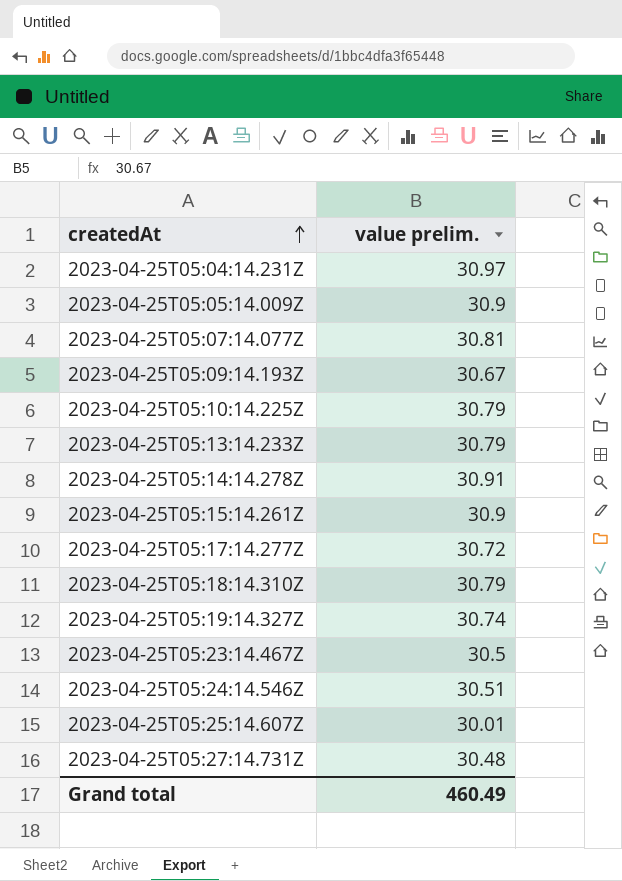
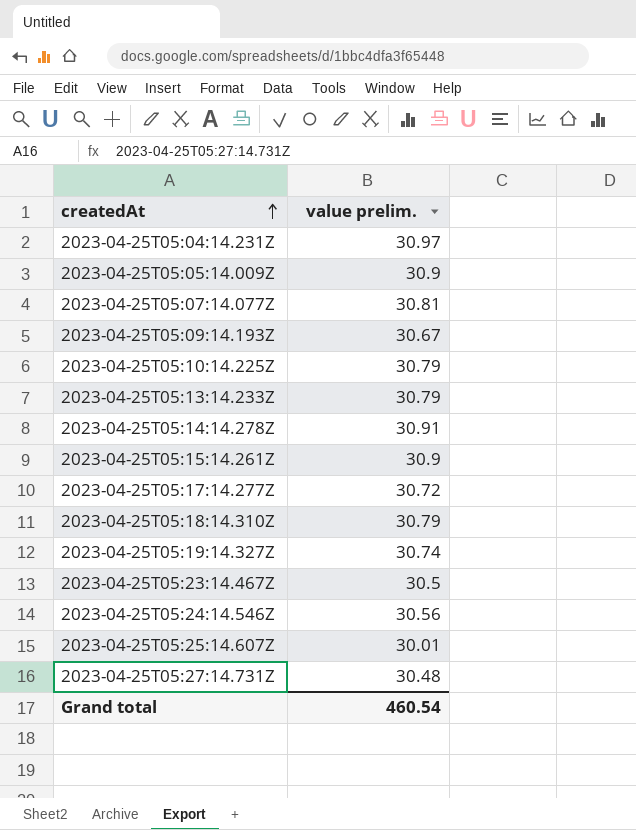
2023-04-25T05:24:14.546Z | value prelim.: 30.51 -> 30.56
Grand total | value prelim.: 460.49 -> 460.54

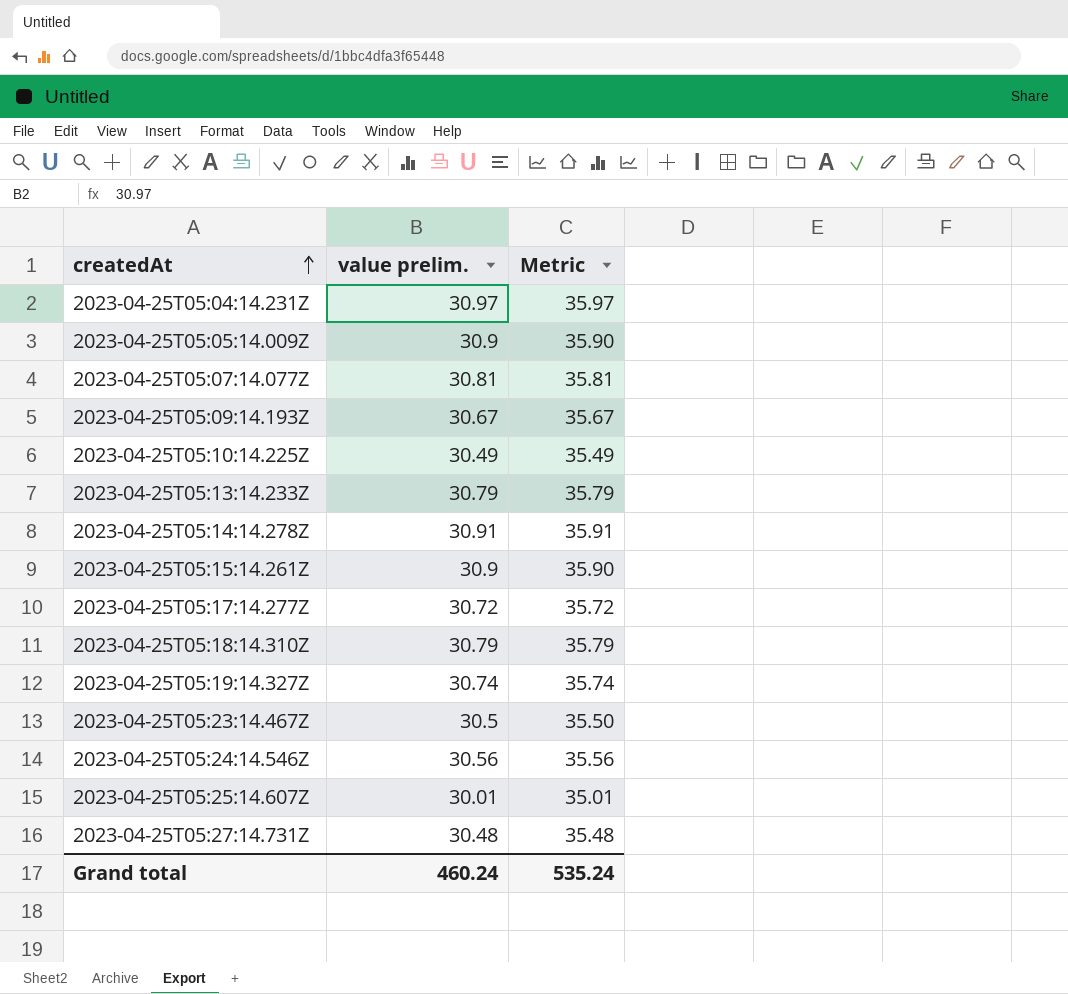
column Metric | formula: none -> [value prelim.] + 5
2023-04-25T05:10:14.225Z | value prelim.: 30.79 -> 30.49
Grand total | value prelim.: 460.54 -> 460.24

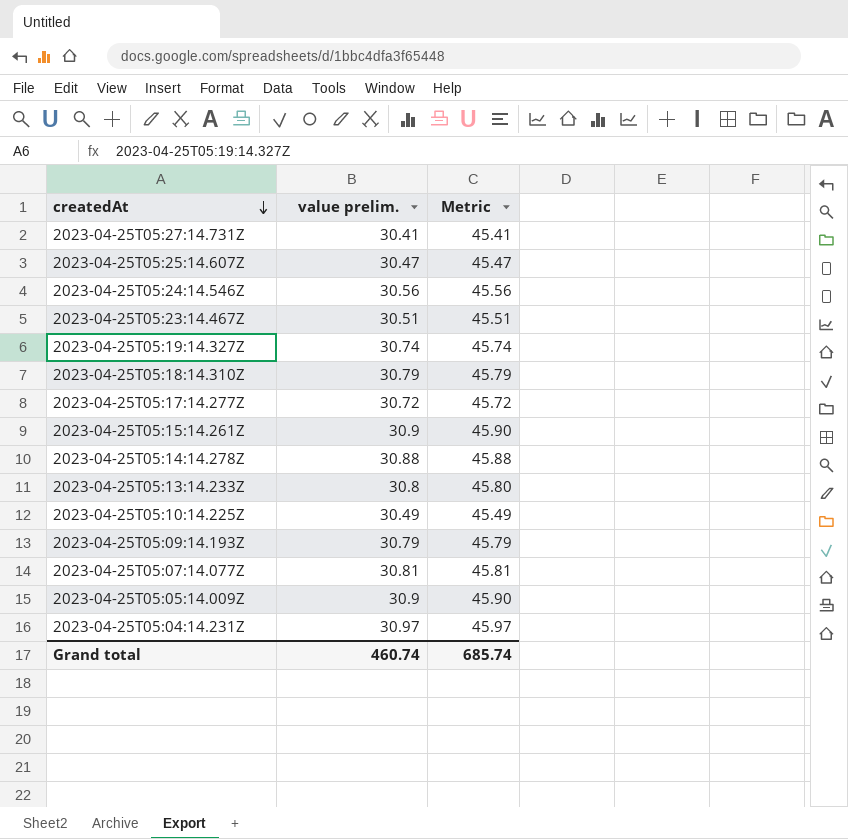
row order: createdAt ascending -> createdAt descending
column Metric | formula: [value prelim.] + 5 -> [value prelim.] + 15
2023-04-25T05:27:14.731Z | value prelim.: 30.48 -> 30.41
2023-04-25T05:25:14.607Z | value prelim.: 30.01 -> 30.47
2023-04-25T05:23:14.467Z | value prelim.: 30.5 -> 30.51
2023-04-25T05:14:14.278Z | value prelim.: 30.91 -> 30.88
2023-04-25T05:13:14.233Z | value prelim.: 30.79 -> 30.8
2023-04-25T05:09:14.193Z | value prelim.: 30.67 -> 30.79
Grand total | value prelim.: 460.24 -> 460.74
Grand total | Metric: 535.24 -> 685.74

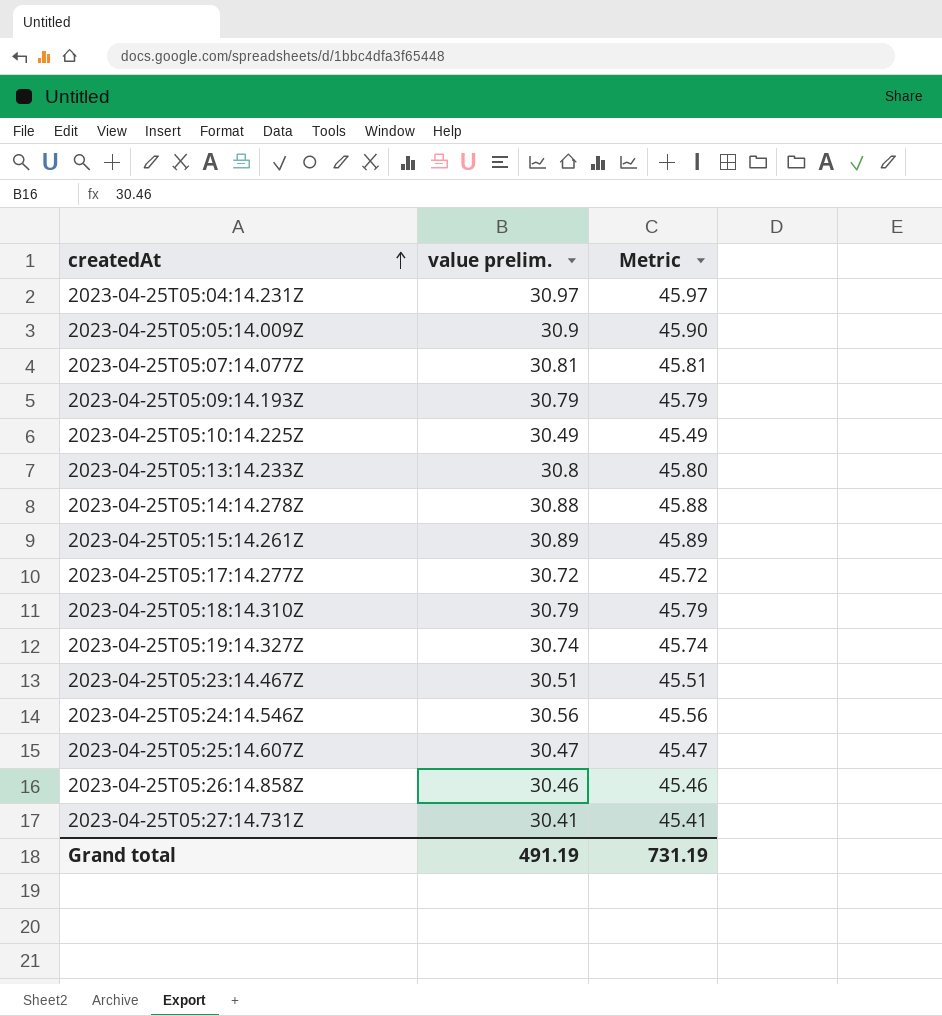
row order: createdAt descending -> createdAt ascending
2023-04-25T05:15:14.261Z | value prelim.: 30.9 -> 30.89
2023-04-25T05:15:14.261Z | Metric: 45.90 -> 45.89
row 2023-04-25T05:26:14.858Z: none -> 30.46 | 45.46
Grand total | value prelim.: 460.74 -> 491.19
Grand total | Metric: 685.74 -> 731.19

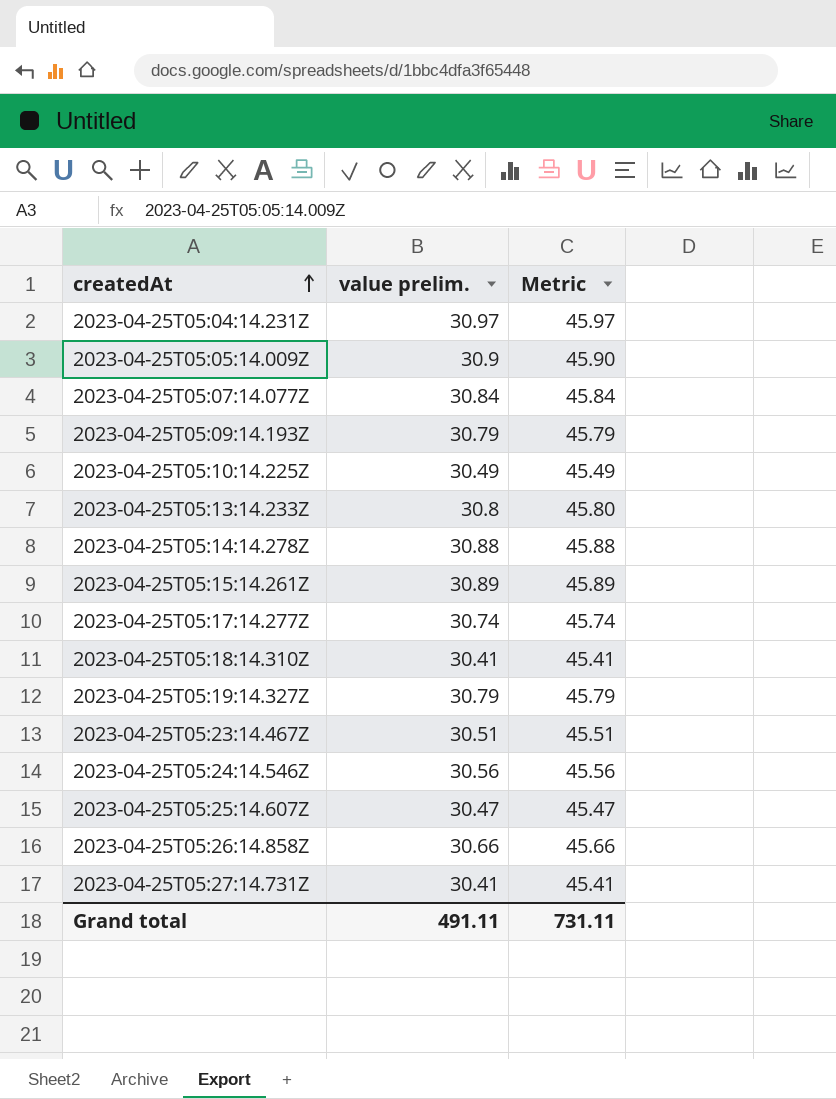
2023-04-25T05:07:14.077Z | value prelim.: 30.81 -> 30.84
2023-04-25T05:07:14.077Z | Metric: 45.81 -> 45.84
2023-04-25T05:17:14.277Z | value prelim.: 30.72 -> 30.74
2023-04-25T05:17:14.277Z | Metric: 45.72 -> 45.74
2023-04-25T05:18:14.310Z | value prelim.: 30.79 -> 30.41
2023-04-25T05:18:14.310Z | Metric: 45.79 -> 45.41
2023-04-25T05:19:14.327Z | value prelim.: 30.74 -> 30.79
2023-04-25T05:19:14.327Z | Metric: 45.74 -> 45.79
2023-04-25T05:26:14.858Z | value prelim.: 30.46 -> 30.66
2023-04-25T05:26:14.858Z | Metric: 45.46 -> 45.66
Grand total | value prelim.: 491.19 -> 491.11
Grand total | Metric: 731.19 -> 731.11

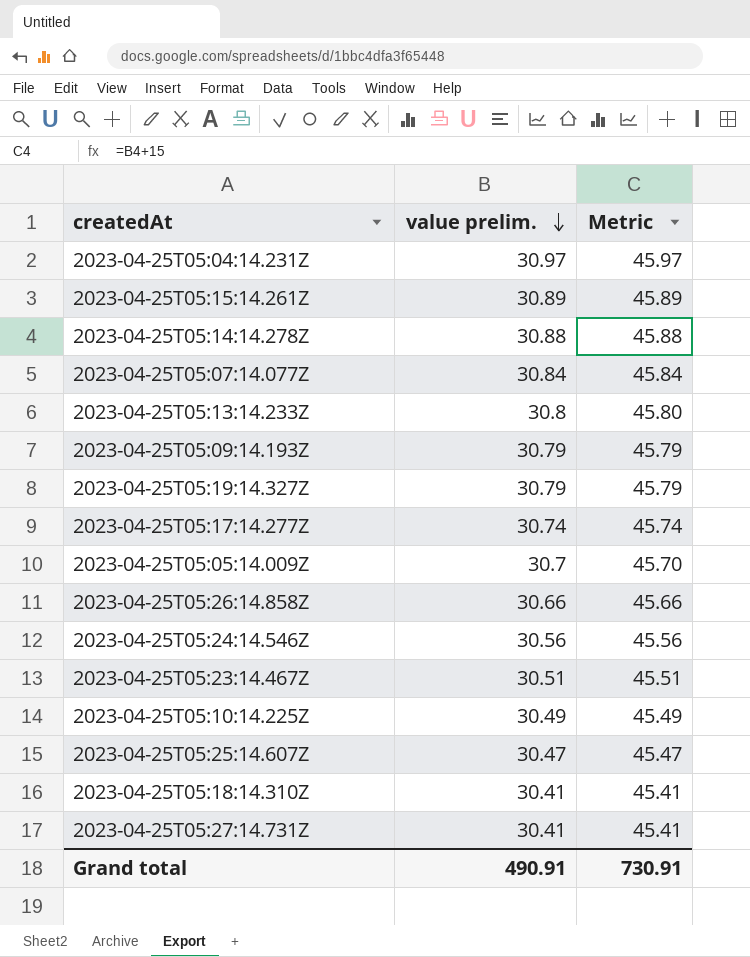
row order: createdAt ascending -> value prelim. descending
2023-04-25T05:05:14.009Z | value prelim.: 30.9 -> 30.7
2023-04-25T05:05:14.009Z | Metric: 45.90 -> 45.70
Grand total | value prelim.: 491.11 -> 490.91
Grand total | Metric: 731.11 -> 730.91

